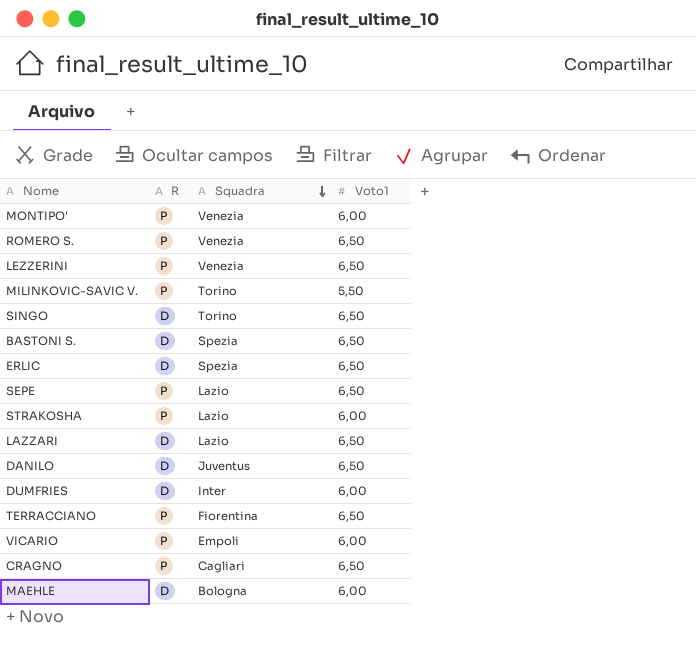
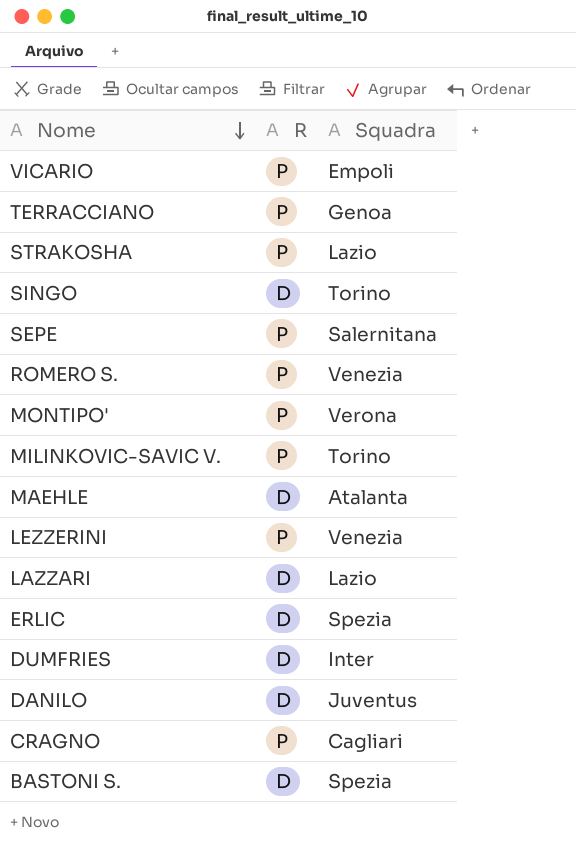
row order: Squadra descending -> Nome descending
column Voto1 | position: 4 -> none
TERRACCIANO | Squadra: Fiorentina -> Genoa
SEPE | Squadra: Lazio -> Salernitana
MONTIPO' | Squadra: Venezia -> Verona
MAEHLE | Squadra: Bologna -> Atalanta

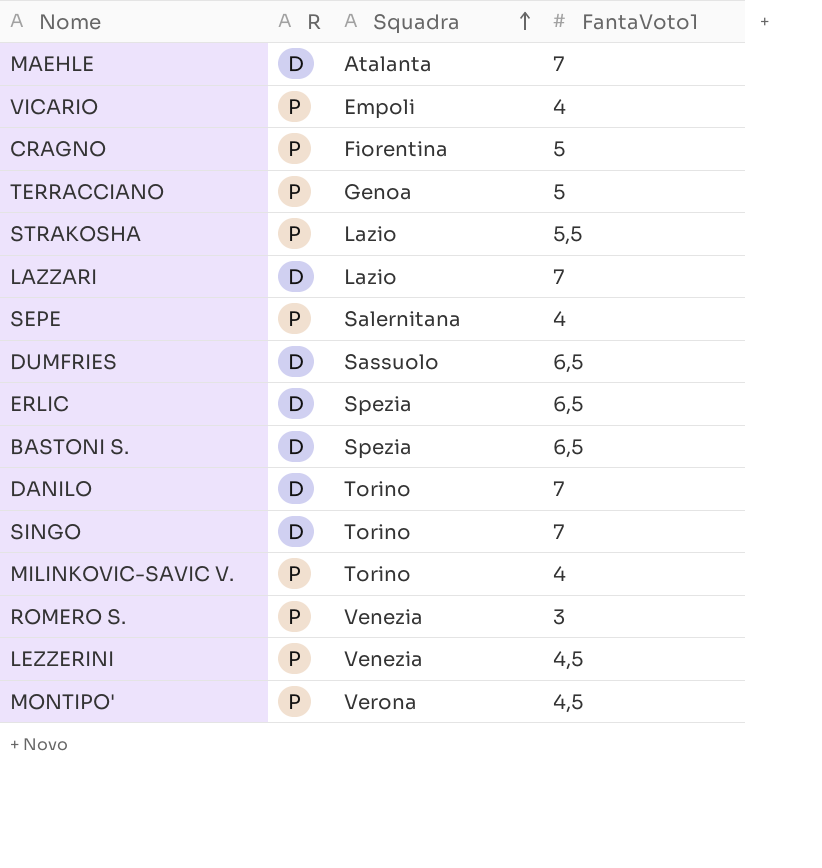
row order: Nome descending -> Squadra ascending
column FantaVoto1 | position: none -> 4
CRAGNO | Squadra: Cagliari -> Fiorentina
DUMFRIES | Squadra: Inter -> Sassuolo
DANILO | Squadra: Juventus -> Torino

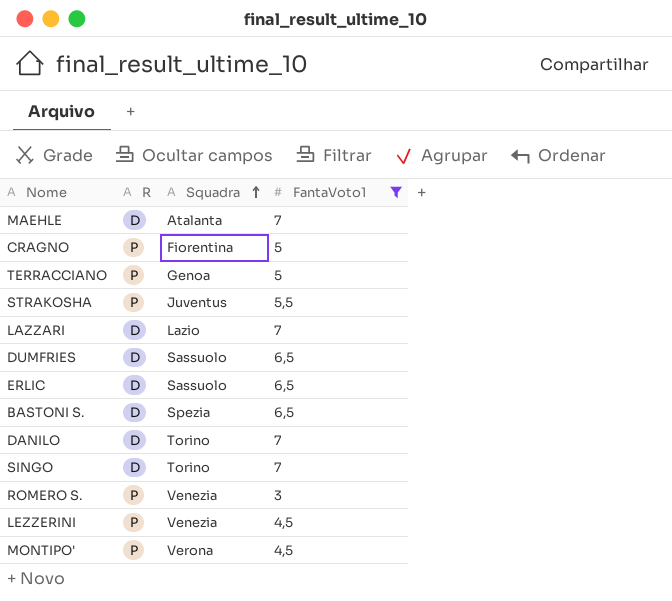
filter: none -> FantaVoto1 != 4
STRAKOSHA | Squadra: Lazio -> Juventus
ERLIC | Squadra: Spezia -> Sassuolo

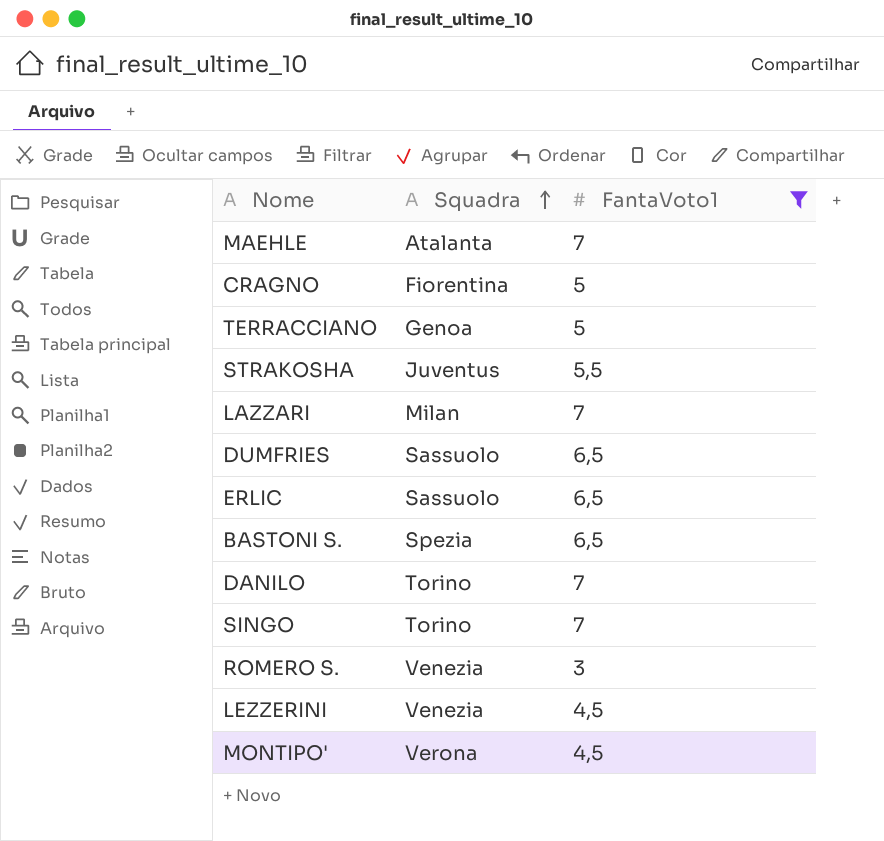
column R | position: 2 -> none
LAZZARI | Squadra: Lazio -> Milan

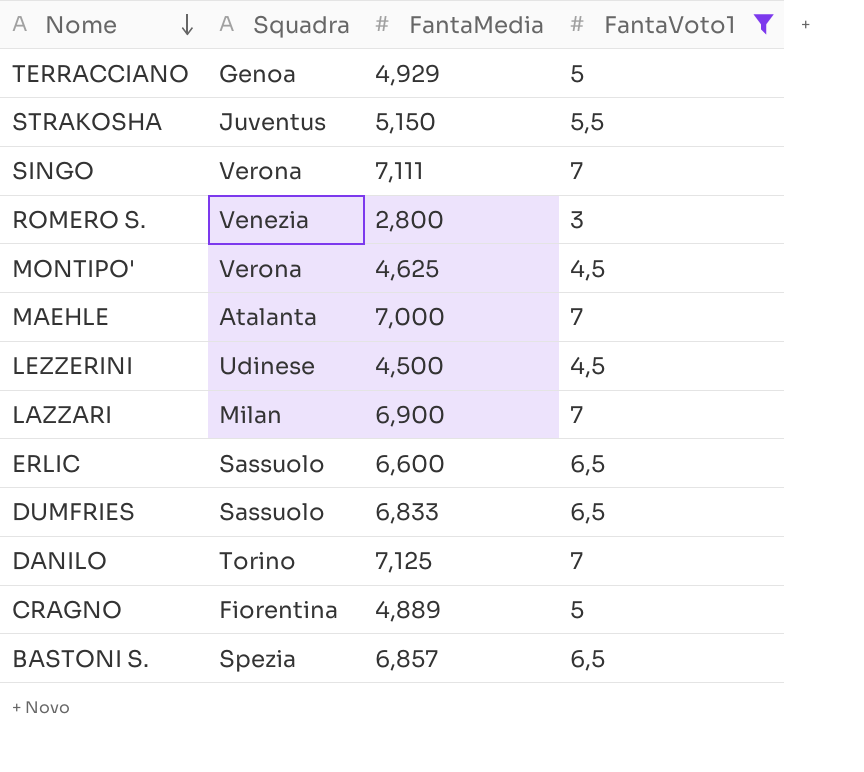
row order: Squadra ascending -> Nome descending
column FantaMedia | position: none -> 3
SINGO | Squadra: Torino -> Verona
LEZZERINI | Squadra: Venezia -> Udinese

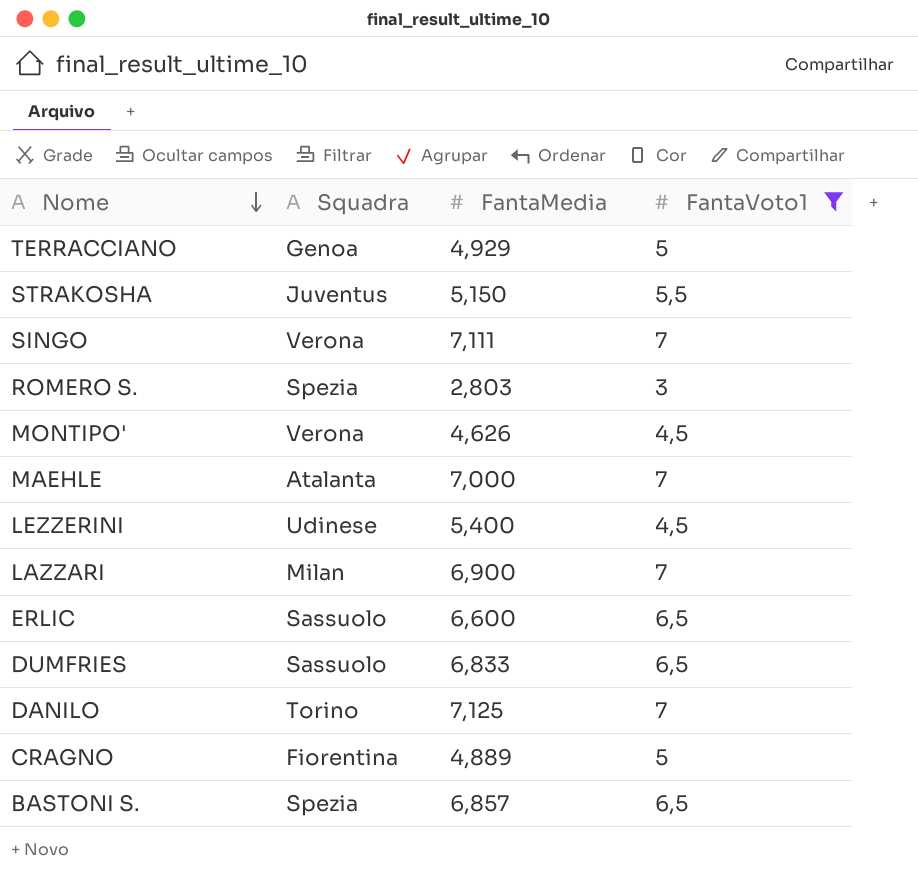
ROMERO S. | Squadra: Venezia -> Spezia
ROMERO S. | FantaMedia: 2,800 -> 2,803
MONTIPO' | FantaMedia: 4,625 -> 4,626
LEZZERINI | FantaMedia: 4,500 -> 5,400

